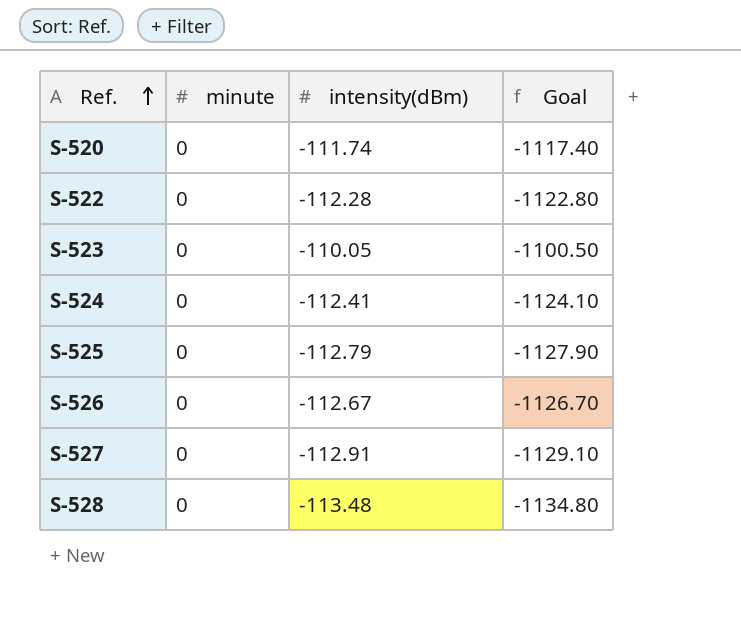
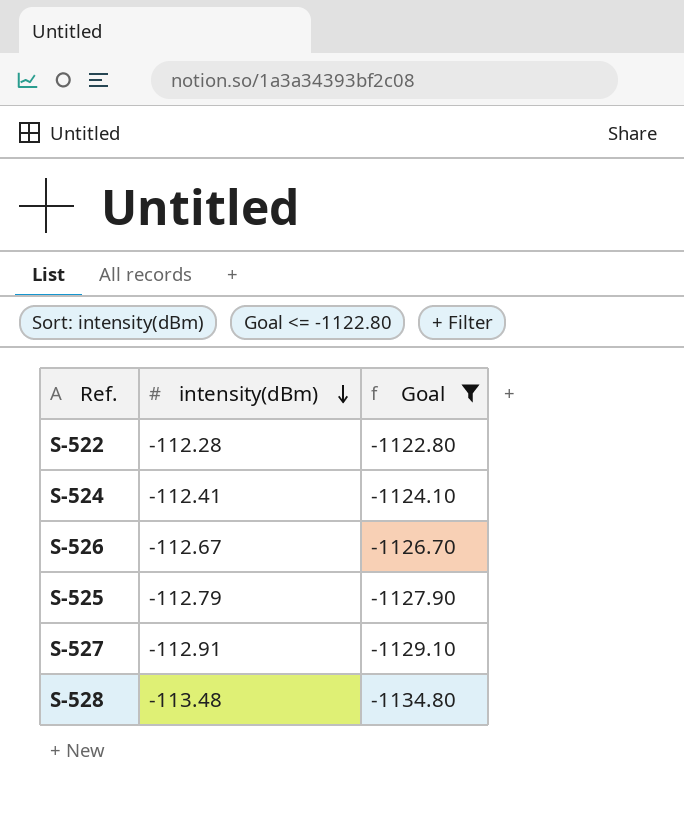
filter: none -> Goal <= -1122.80
row order: Ref. ascending -> intensity(dBm) descending
column minute | position: 2 -> none

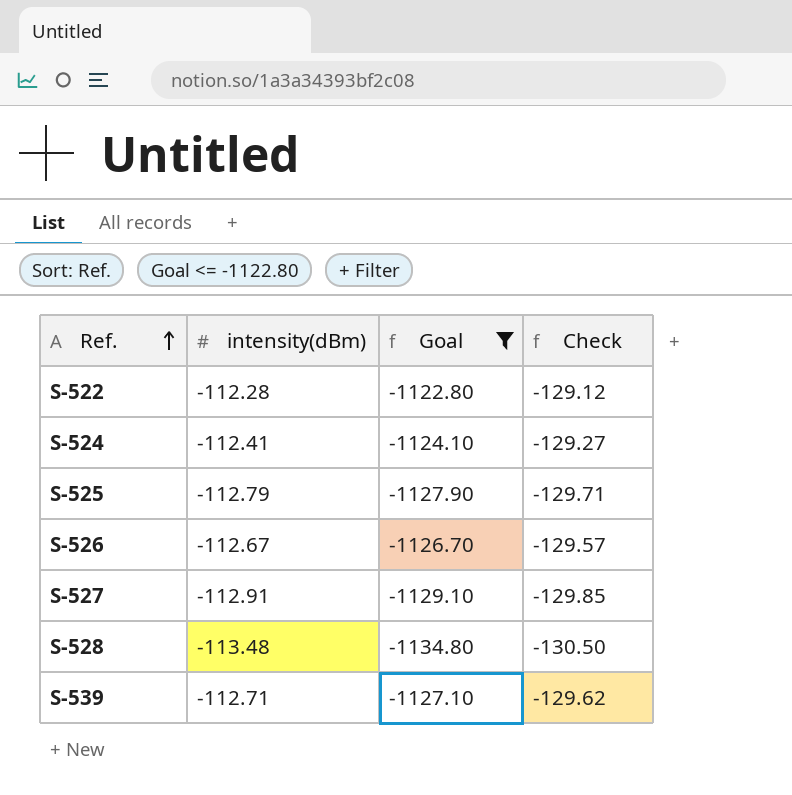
row order: intensity(dBm) descending -> Ref. ascending
column Check | formula: none -> [intensity(dBm)] * 1.15
row S-539: none -> -112.71 | -1127.10 | -129.62

